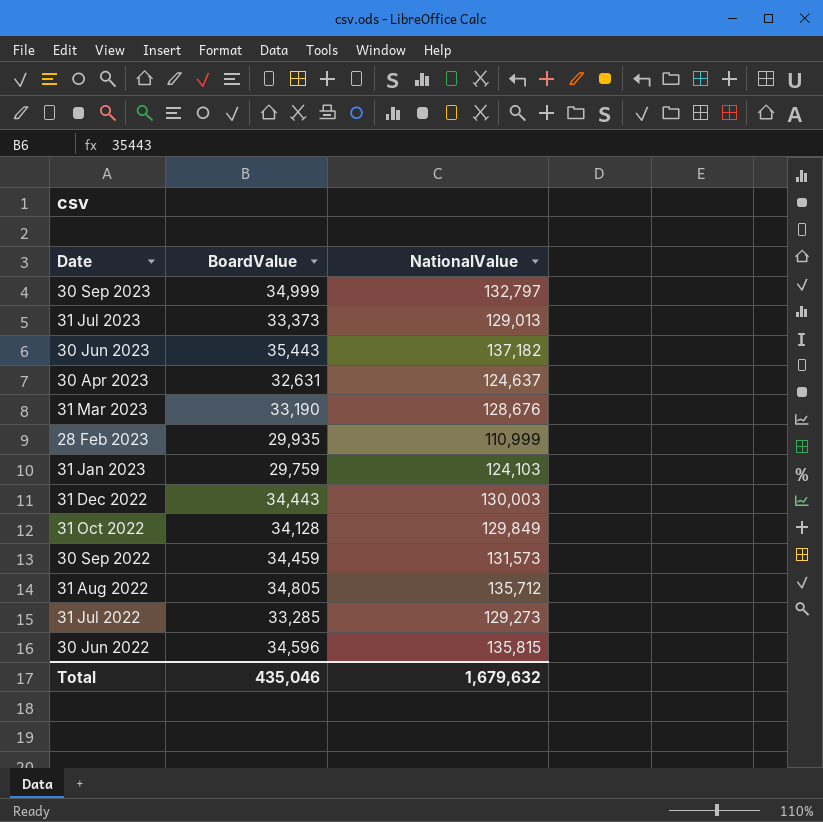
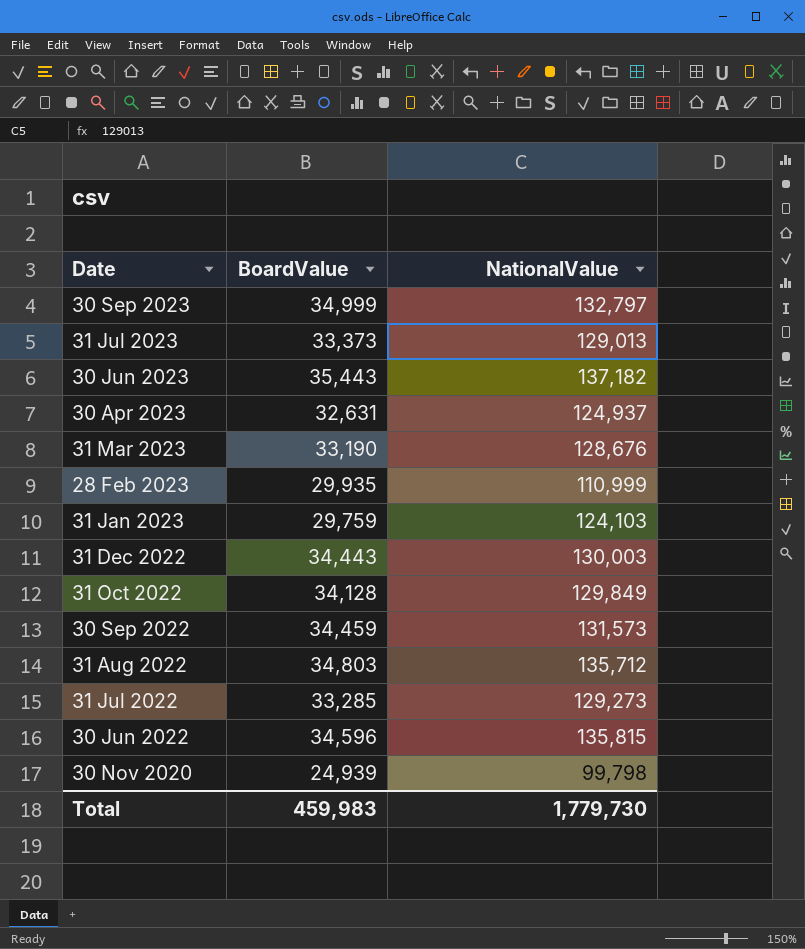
30 Apr 2023 | NationalValue: 124,637 -> 124,937
31 Aug 2022 | BoardValue: 34,805 -> 34,803
row 30 Nov 2020: none -> 24,939 | 99,798
Total | BoardValue: 435,046 -> 459,983
Total | NationalValue: 1,679,632 -> 1,779,730

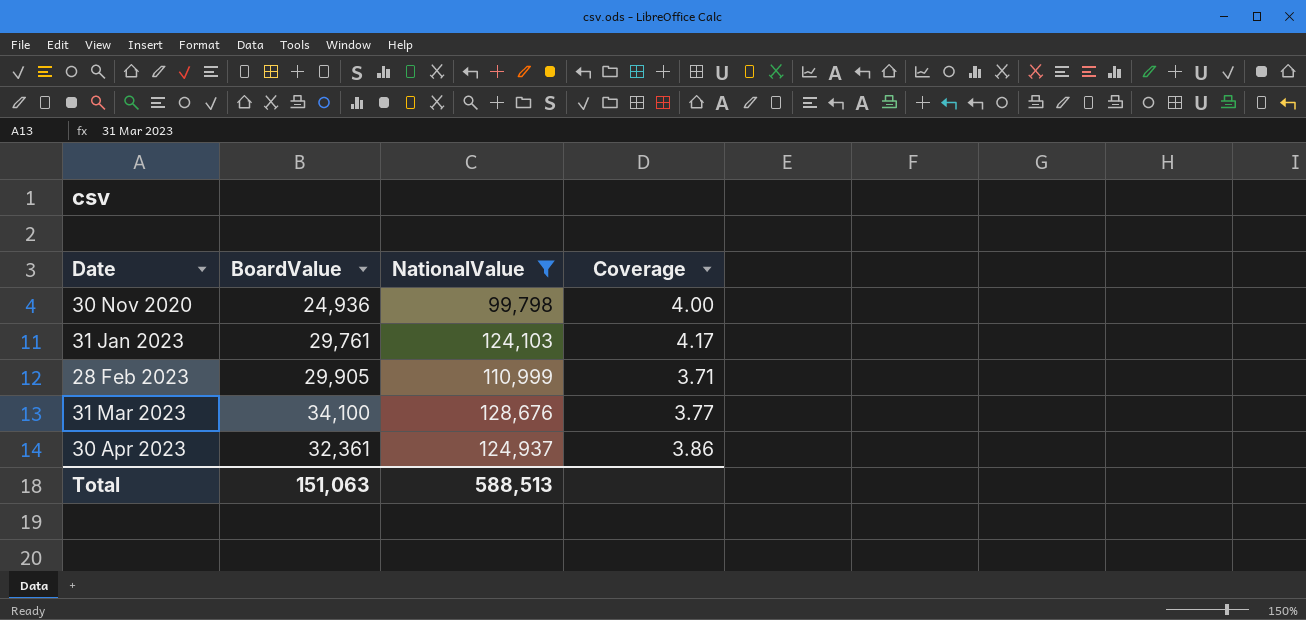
filter: none -> NationalValue <= 128,676
row order: Date descending -> Date ascending
column Coverage | formula: none -> [NationalValue] / [BoardValue]
30 Nov 2020 | BoardValue: 24,939 -> 24,936
31 Jan 2023 | BoardValue: 29,759 -> 29,761
28 Feb 2023 | BoardValue: 29,935 -> 29,905
31 Mar 2023 | BoardValue: 33,190 -> 34,100
30 Apr 2023 | BoardValue: 32,631 -> 32,361
Total | BoardValue: 459,983 -> 151,063
Total | NationalValue: 1,779,730 -> 588,513

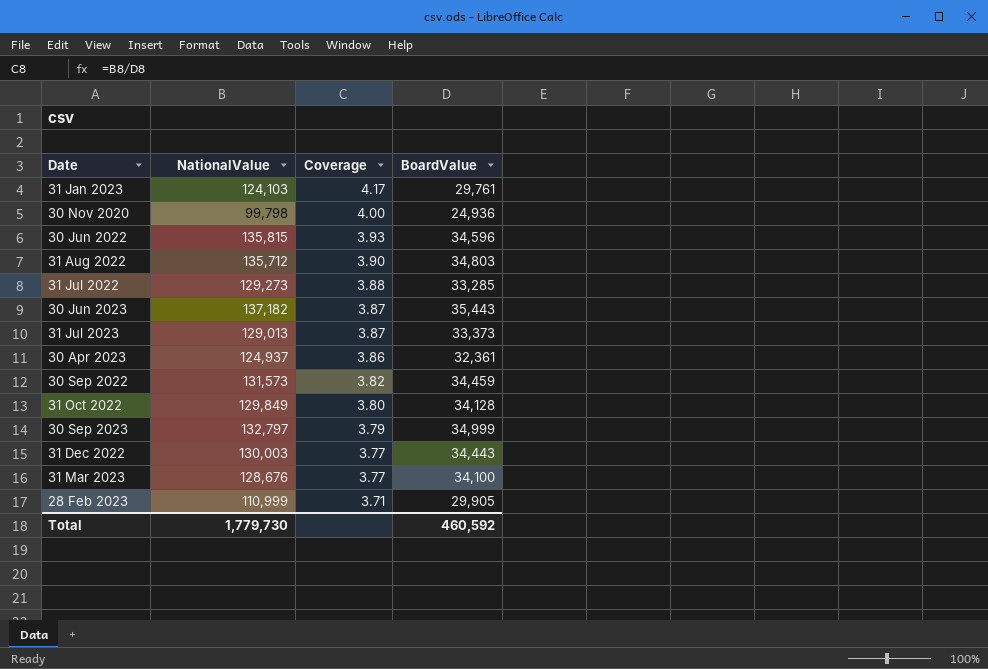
filter: NationalValue <= 128,676 -> none
row order: Date ascending -> Coverage descending
column BoardValue | position: 2 -> 4
Total | NationalValue: 588,513 -> 1,779,730
Total | BoardValue: 151,063 -> 460,592

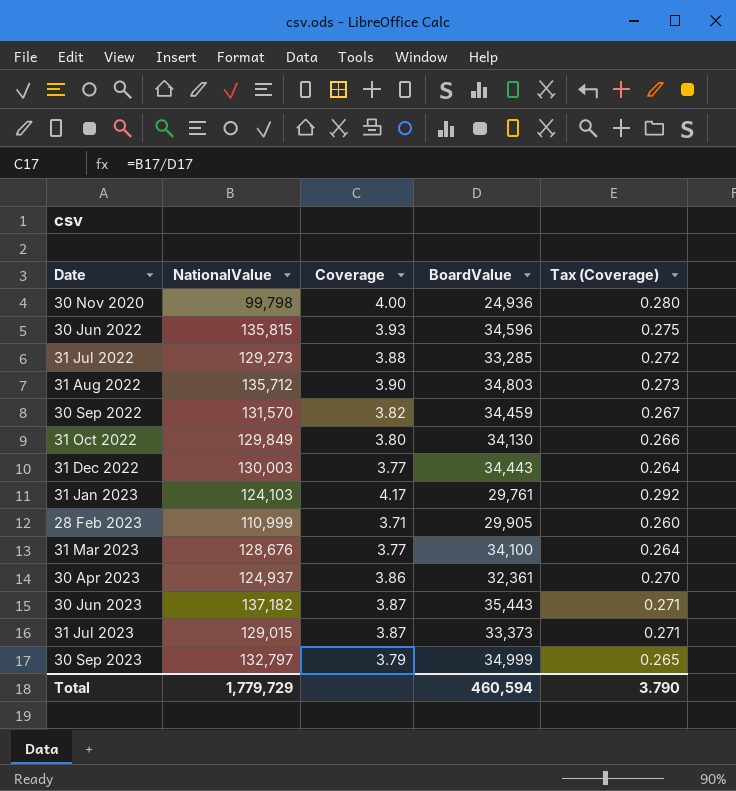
row order: Coverage descending -> Date ascending
column Tax (Coverage) | formula: none -> [Coverage] * 0.07
30 Sep 2022 | NationalValue: 131,573 -> 131,570
31 Oct 2022 | BoardValue: 34,128 -> 34,130
31 Jul 2023 | NationalValue: 129,013 -> 129,015
Total | NationalValue: 1,779,730 -> 1,779,729
Total | BoardValue: 460,592 -> 460,594

